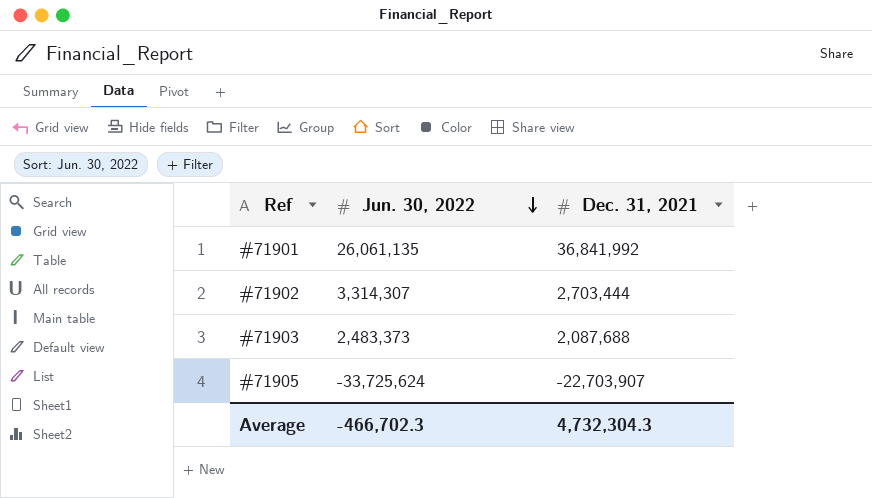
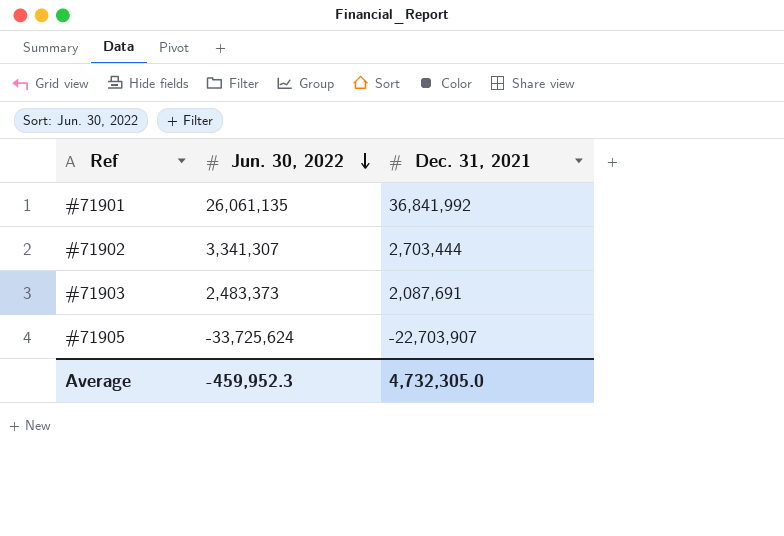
#71902 | Jun. 30, 2022: 3,314,307 -> 3,341,307
#71903 | Dec. 31, 2021: 2,087,688 -> 2,087,691
Average | Jun. 30, 2022: -466,702.3 -> -459,952.3
Average | Dec. 31, 2021: 4,732,304.3 -> 4,732,305.0

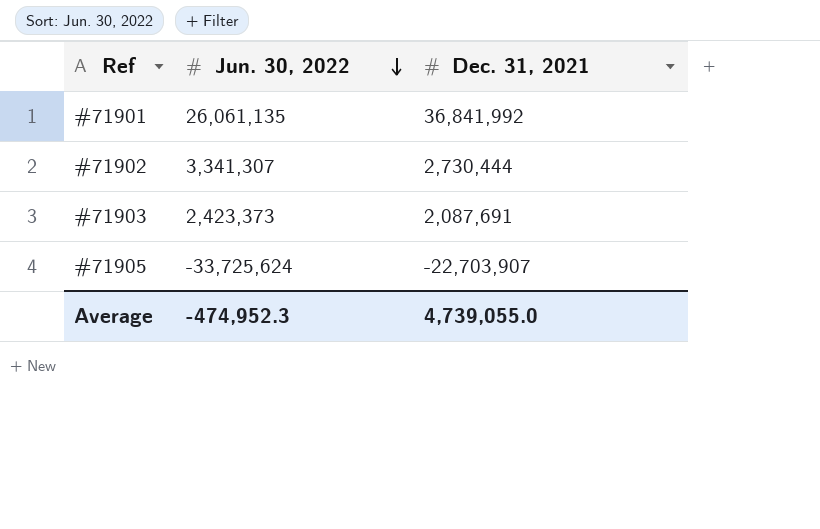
#71902 | Dec. 31, 2021: 2,703,444 -> 2,730,444
#71903 | Jun. 30, 2022: 2,483,373 -> 2,423,373
Average | Jun. 30, 2022: -459,952.3 -> -474,952.3
Average | Dec. 31, 2021: 4,732,305.0 -> 4,739,055.0

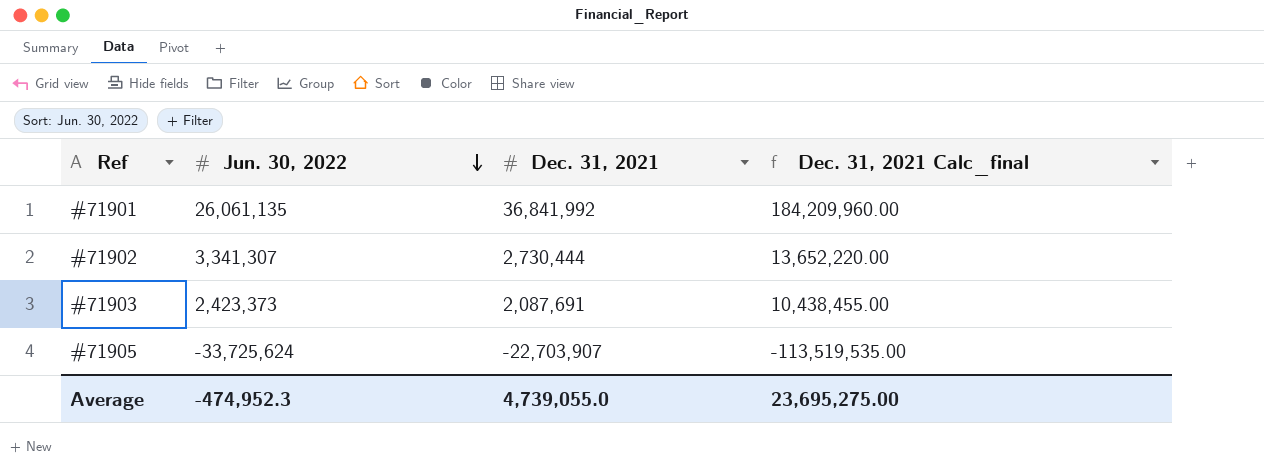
column Dec. 31, 2021 Calc_final | formula: none -> [Dec. 31, 2021] * 5

